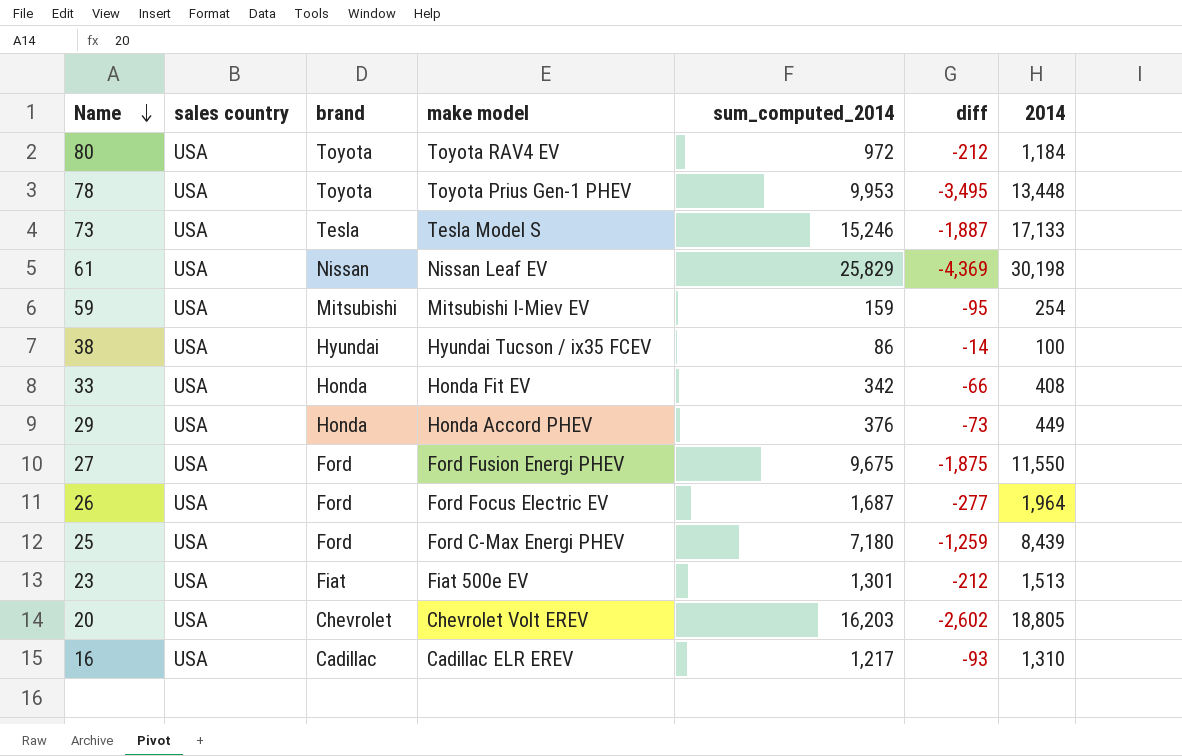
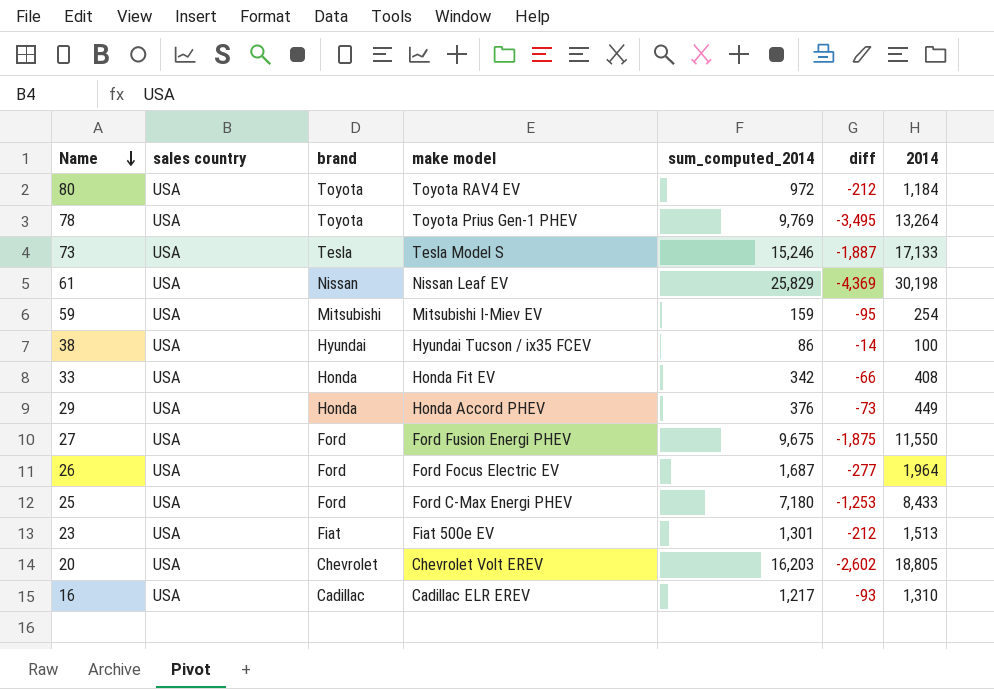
78 | sum_computed_2014: 9,953 -> 9,769
78 | 2014: 13,448 -> 13,264
25 | diff: -1,259 -> -1,253
25 | 2014: 8,439 -> 8,433

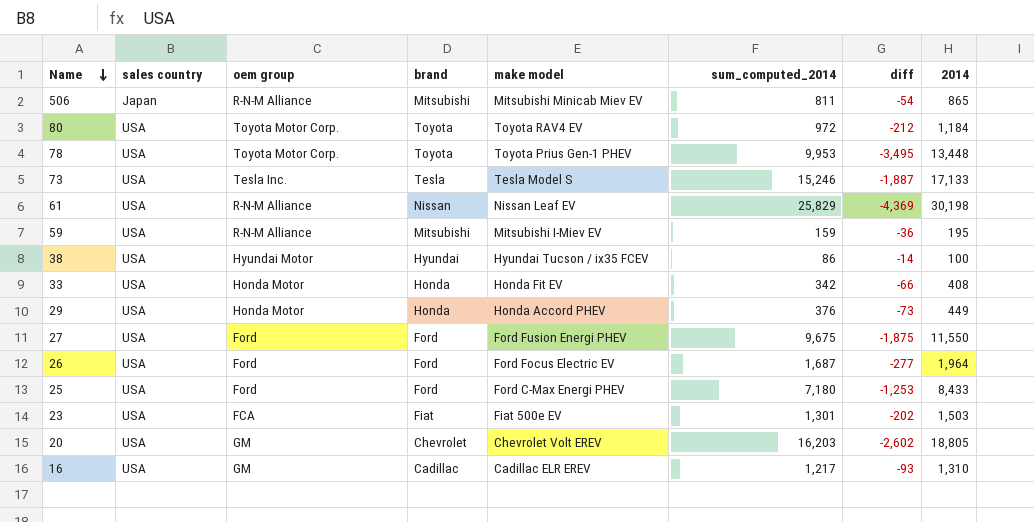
column oem group | position: none -> 3
row 506: none -> Japan | R-N-M Alliance | Mitsubishi | Mitsubishi Minicab Miev EV | 811 | -54 | 865
78 | sum_computed_2014: 9,769 -> 9,953
78 | 2014: 13,264 -> 13,448
59 | diff: -95 -> -36
59 | 2014: 254 -> 195
23 | diff: -212 -> -202
23 | 2014: 1,513 -> 1,503

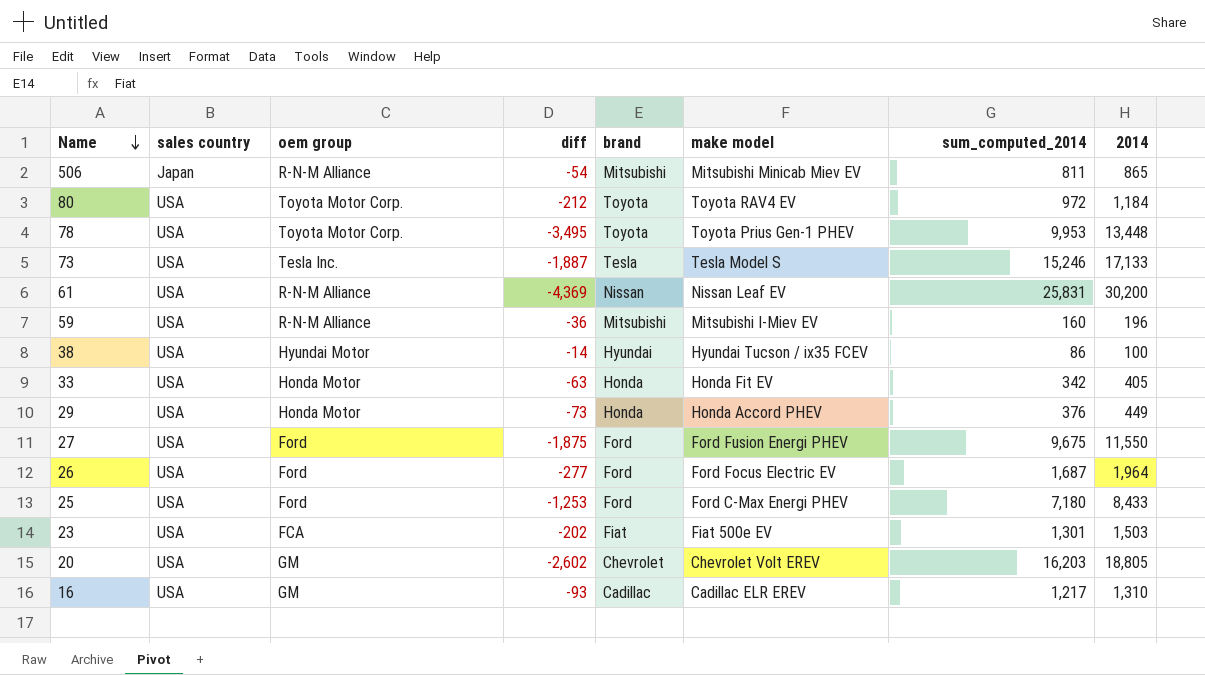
column diff | position: 7 -> 4
61 | sum_computed_2014: 25,829 -> 25,831
61 | 2014: 30,198 -> 30,200
59 | sum_computed_2014: 159 -> 160
59 | 2014: 195 -> 196
33 | diff: -66 -> -63
33 | 2014: 408 -> 405

